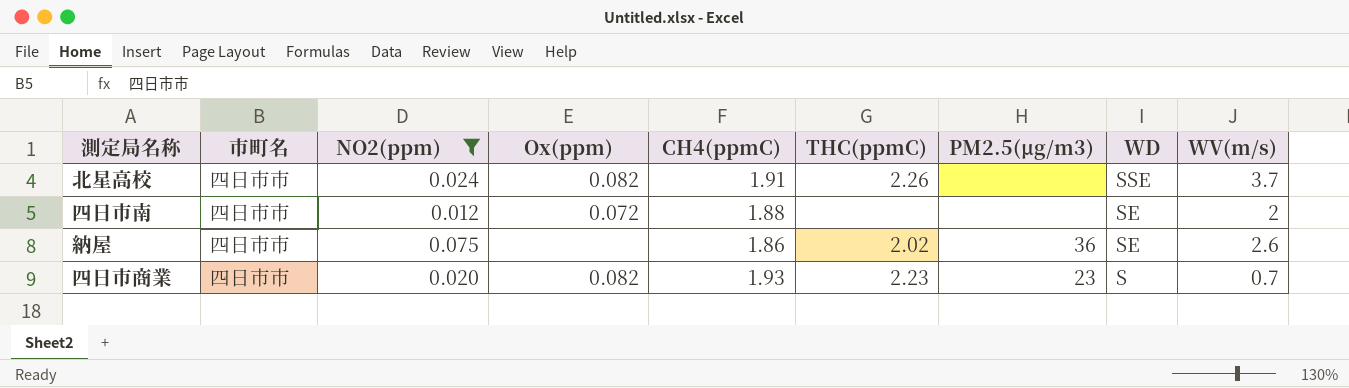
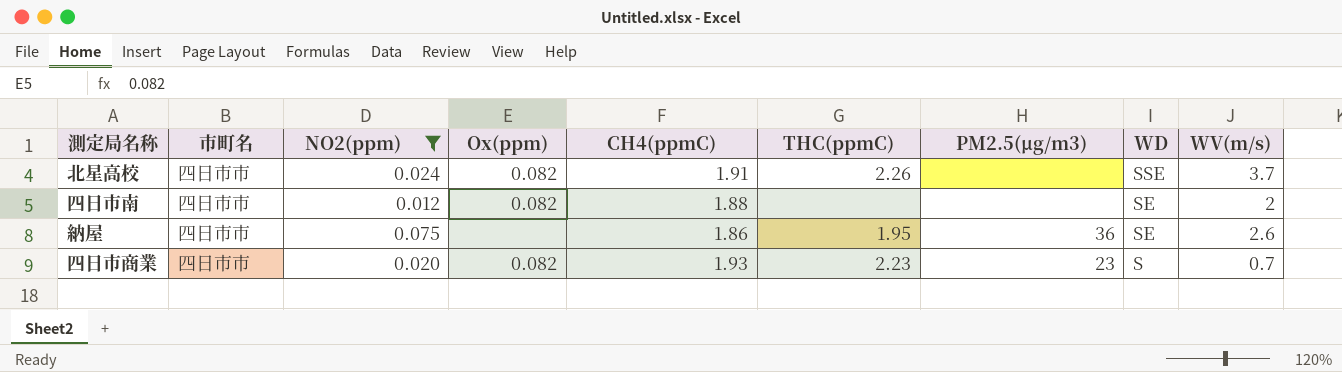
四日市南 | Ox(ppm): 0.072 -> 0.082
納屋 | THC(ppmC): 2.02 -> 1.95

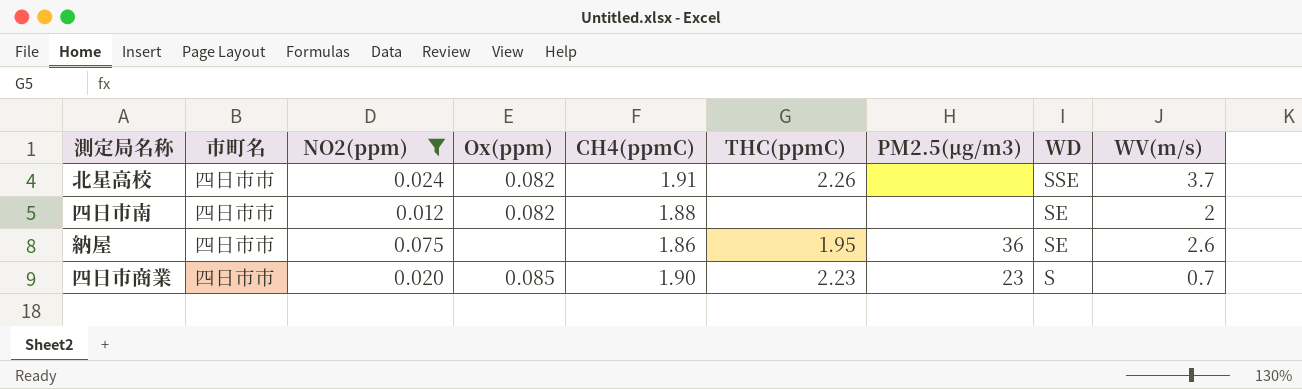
四日市商業 | Ox(ppm): 0.082 -> 0.085
四日市商業 | CH4(ppmC): 1.93 -> 1.90

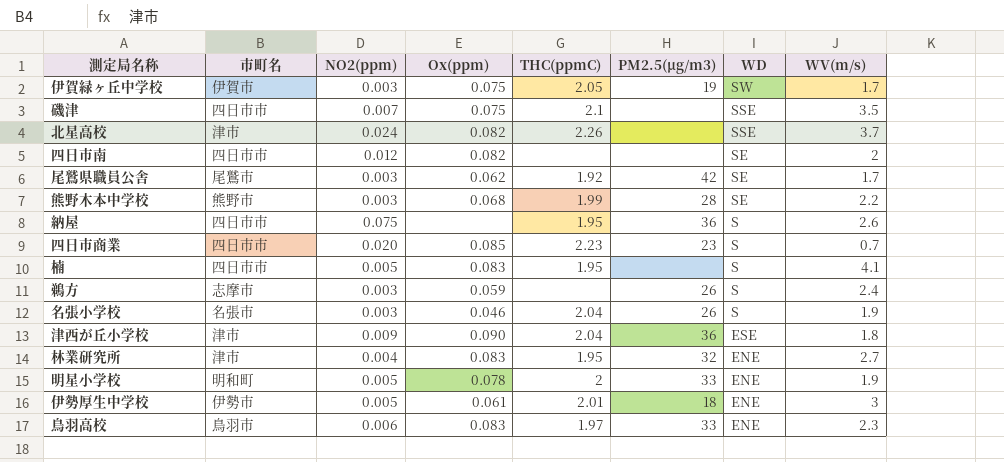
filter: NO2(ppm) >= 0.012 -> none
column CH4(ppmC) | position: 5 -> none
北星高校 | 市町名: 四日市市 -> 津市
納屋 | WD: SE -> S

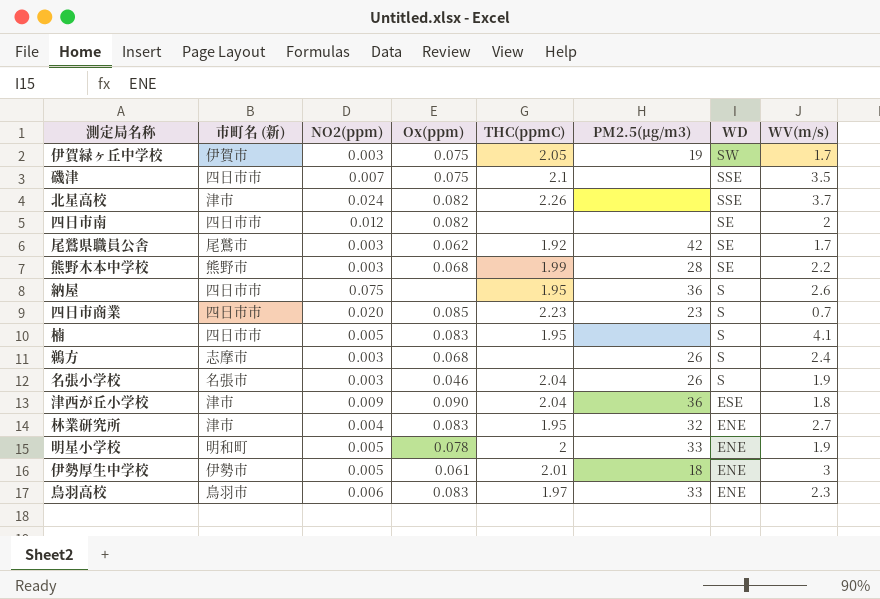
column name: 市町名 -> 市町名 (新)
鵜方 | Ox(ppm): 0.059 -> 0.068

